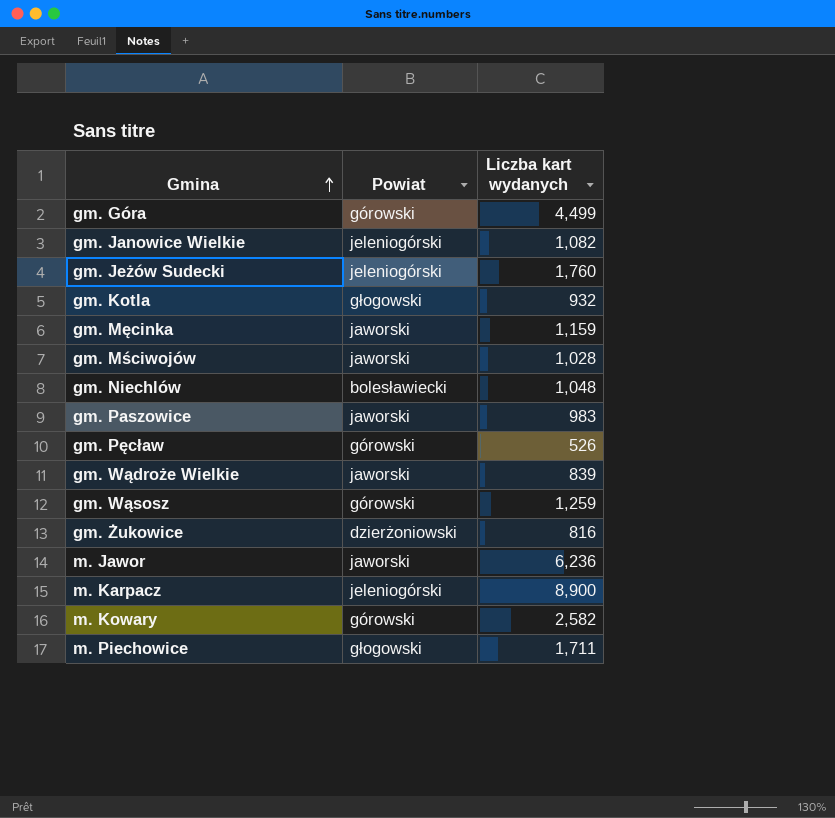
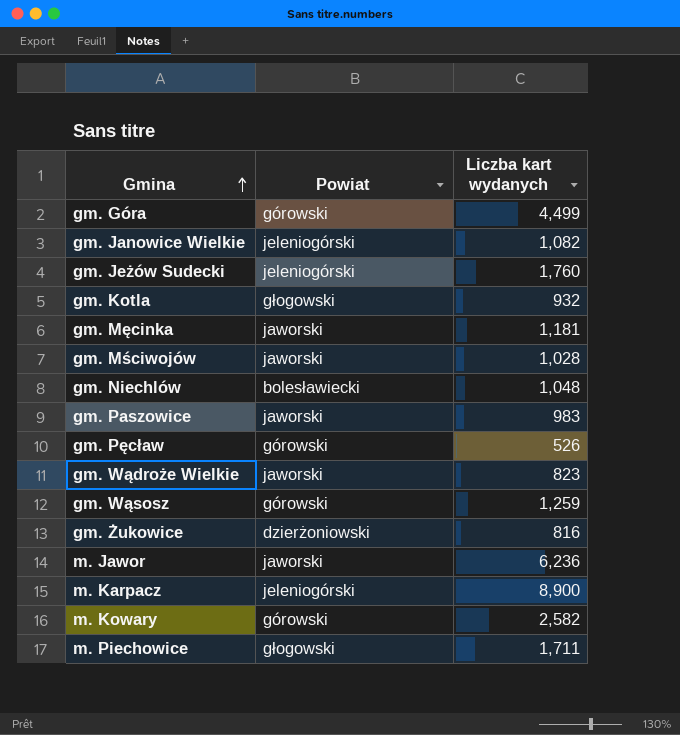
gm. Męcinka | Liczba kart wydanych: 1,159 -> 1,181
gm. Wądroże Wielkie | Liczba kart wydanych: 839 -> 823

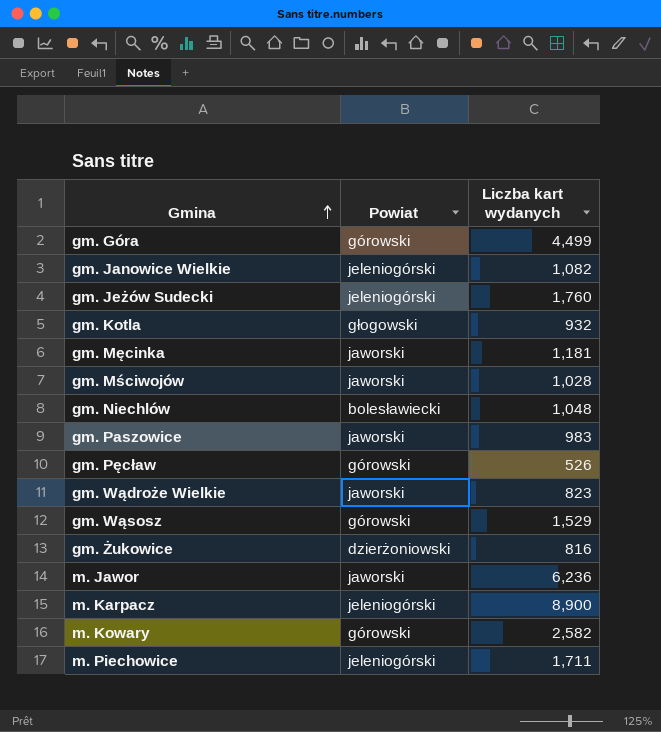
gm. Wąsosz | Liczba kart wydanych: 1,259 -> 1,529
m. Piechowice | Powiat: głogowski -> jeleniogórski

